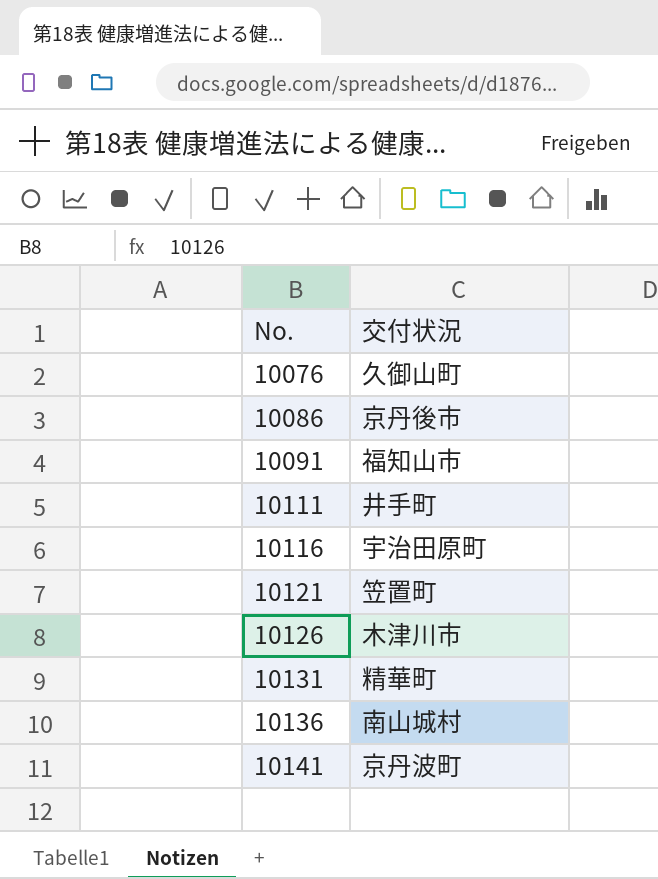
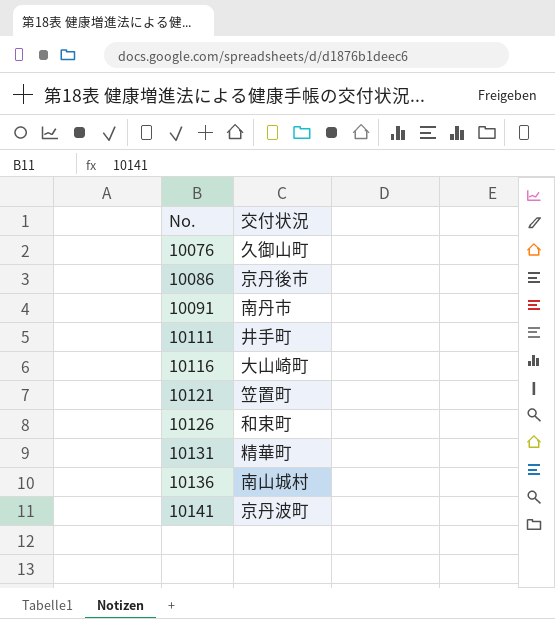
10091 | 交付状況: 福知山市 -> 南丹市
10116 | 交付状況: 宇治田原町 -> 大山崎町
10126 | 交付状況: 木津川市 -> 和束町

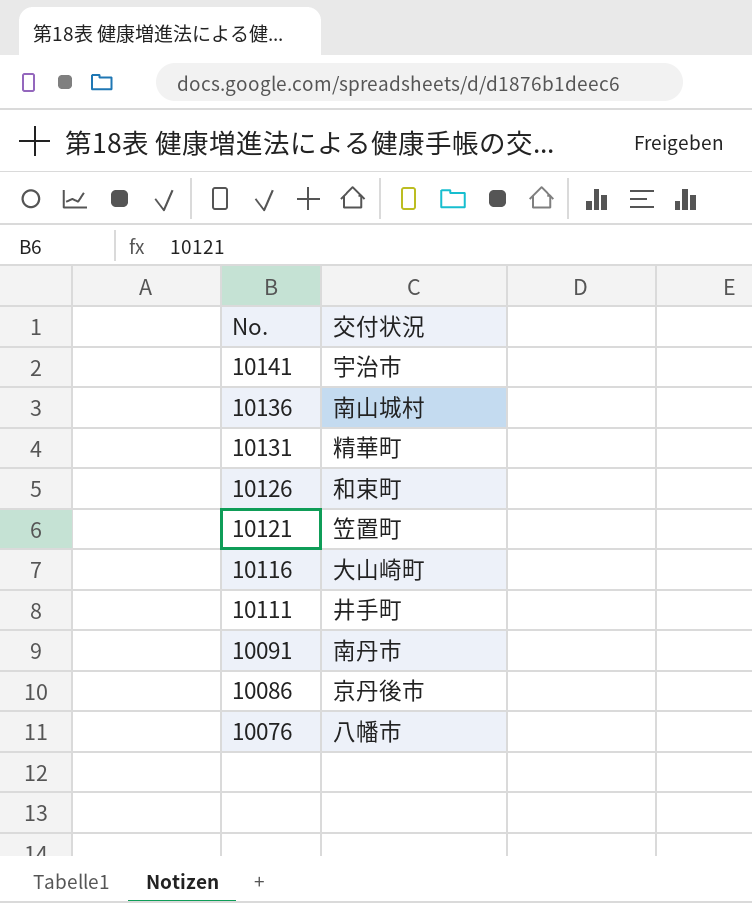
row order: No. ascending -> No. descending
10141 | 交付状況: 京丹波町 -> 宇治市
10076 | 交付状況: 久御山町 -> 八幡市

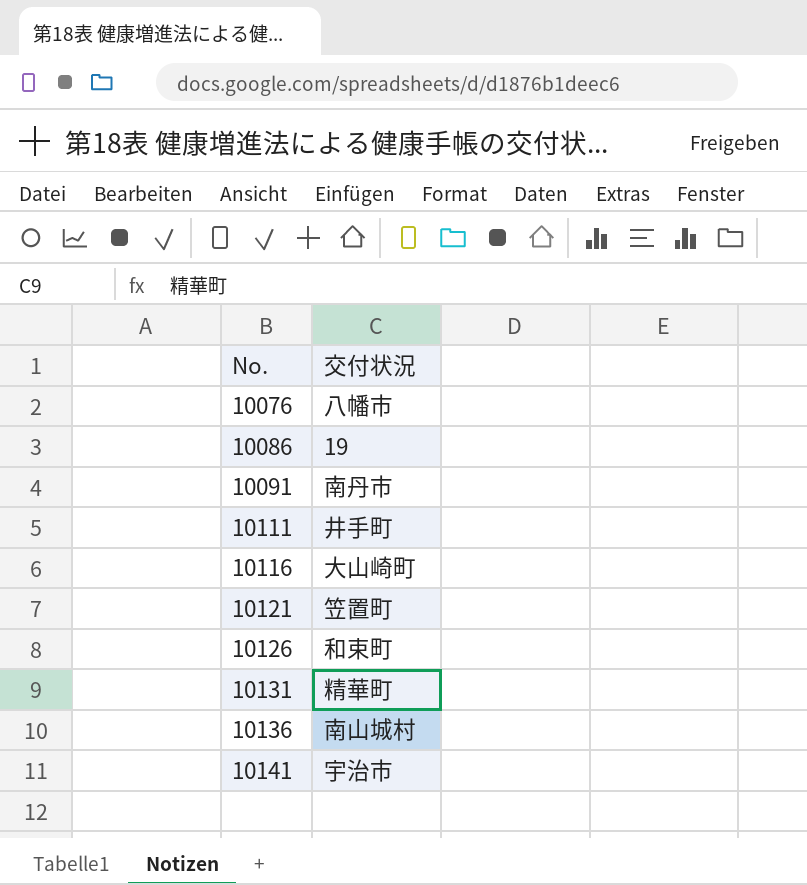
row order: No. descending -> No. ascending
10086 | 交付状況: 京丹後市 -> 19

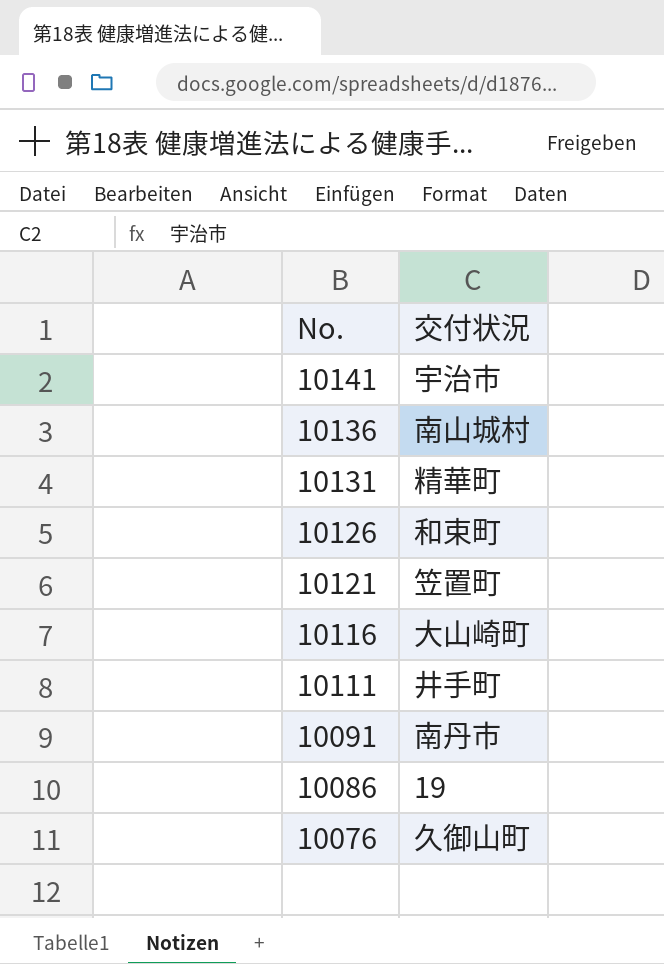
row order: No. ascending -> No. descending
10076 | 交付状況: 八幡市 -> 久御山町

